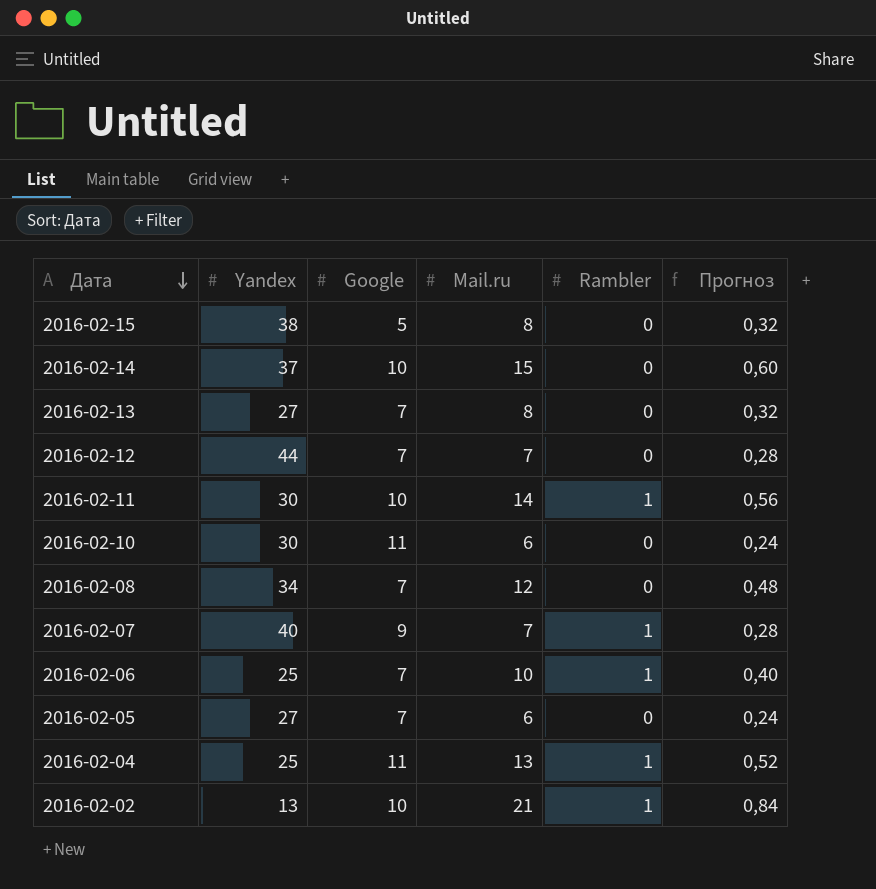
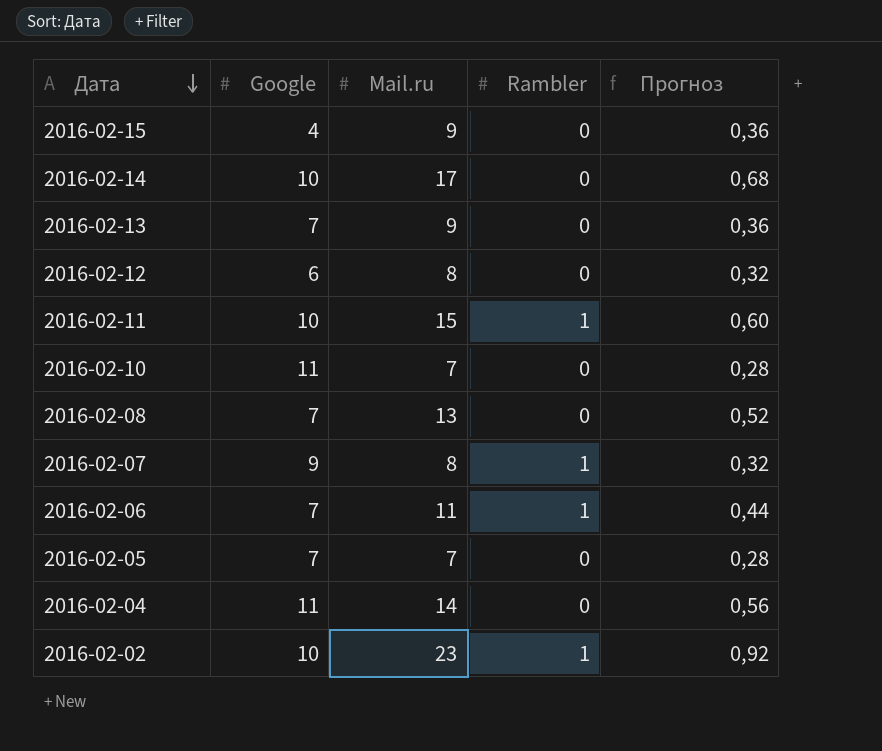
column Yandex | position: 2 -> none
2016-02-15 | Google: 5 -> 4
2016-02-15 | Mail.ru: 8 -> 9
2016-02-15 | Прогноз: 0,32 -> 0,36
2016-02-14 | Mail.ru: 15 -> 17
2016-02-14 | Прогноз: 0,60 -> 0,68
2016-02-13 | Mail.ru: 8 -> 9
2016-02-13 | Прогноз: 0,32 -> 0,36
2016-02-12 | Google: 7 -> 6
2016-02-12 | Mail.ru: 7 -> 8
2016-02-12 | Прогноз: 0,28 -> 0,32
2016-02-11 | Mail.ru: 14 -> 15
2016-02-11 | Прогноз: 0,56 -> 0,60
2016-02-10 | Mail.ru: 6 -> 7
2016-02-10 | Прогноз: 0,24 -> 0,28
2016-02-08 | Mail.ru: 12 -> 13
2016-02-08 | Прогноз: 0,48 -> 0,52
2016-02-07 | Mail.ru: 7 -> 8
2016-02-07 | Прогноз: 0,28 -> 0,32
2016-02-06 | Mail.ru: 10 -> 11
2016-02-06 | Прогноз: 0,40 -> 0,44
2016-02-05 | Mail.ru: 6 -> 7
2016-02-05 | Прогноз: 0,24 -> 0,28
2016-02-04 | Mail.ru: 13 -> 14
2016-02-04 | Rambler: 1 -> 0
2016-02-04 | Прогноз: 0,52 -> 0,56
2016-02-02 | Mail.ru: 21 -> 23
2016-02-02 | Прогноз: 0,84 -> 0,92

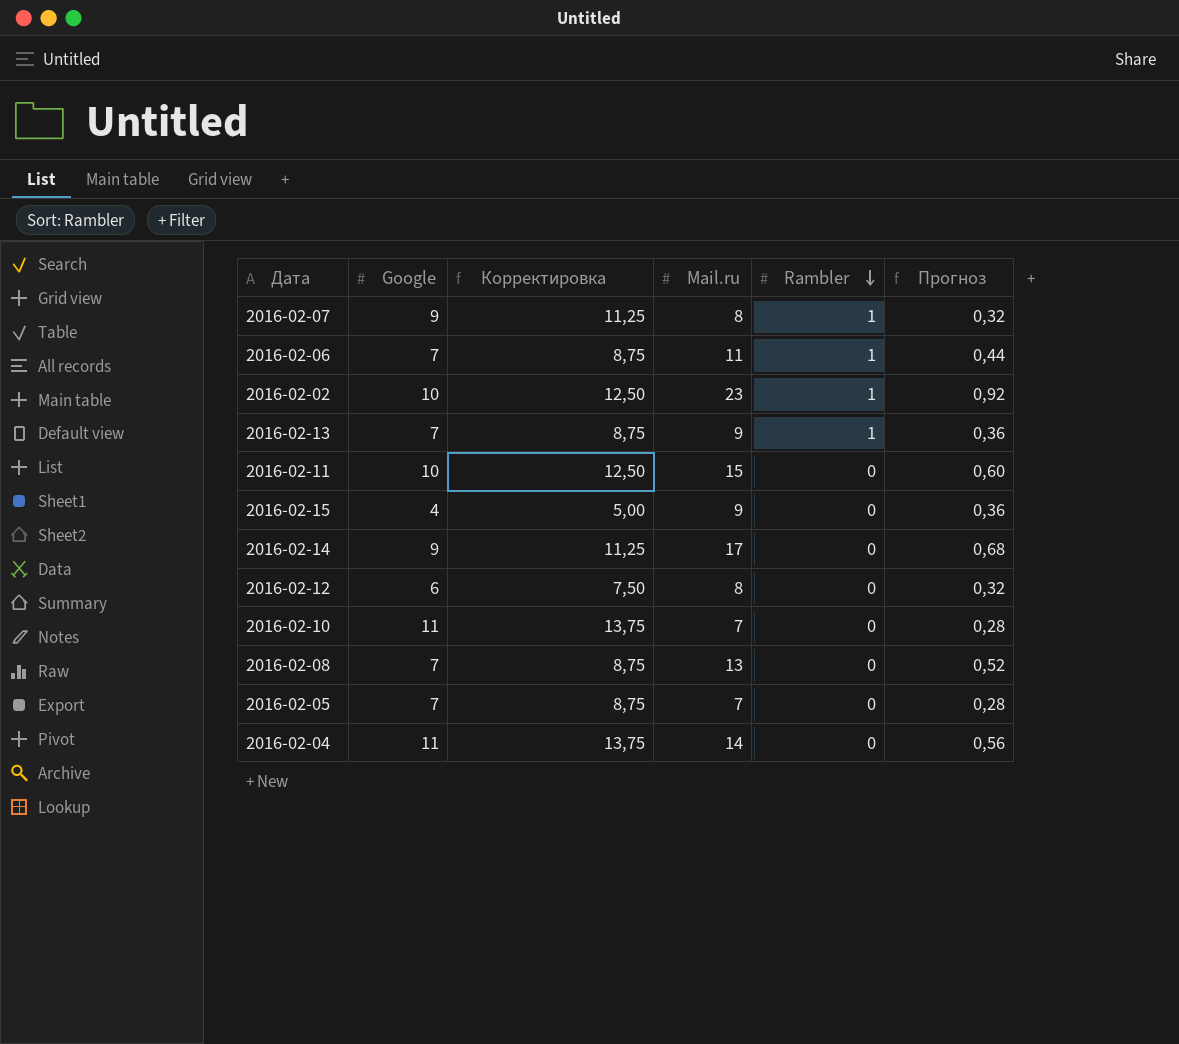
row order: Дата descending -> Rambler descending
column Корректировка | formula: none -> [Google] * 1,25
2016-02-13 | Rambler: 0 -> 1
2016-02-11 | Rambler: 1 -> 0
2016-02-14 | Google: 10 -> 9

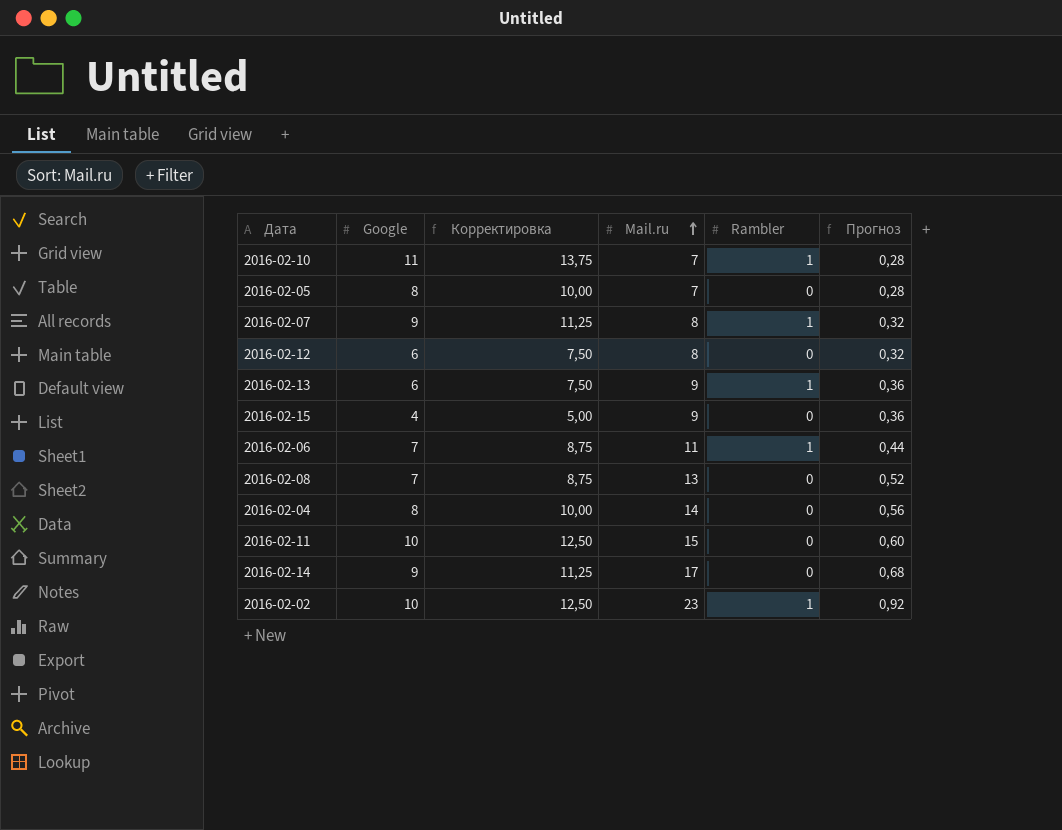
row order: Rambler descending -> Mail.ru ascending
2016-02-10 | Rambler: 0 -> 1
2016-02-05 | Google: 7 -> 8
2016-02-05 | Корректировка: 8,75 -> 10,00
2016-02-13 | Google: 7 -> 6
2016-02-13 | Корректировка: 8,75 -> 7,50
2016-02-04 | Google: 11 -> 8
2016-02-04 | Корректировка: 13,75 -> 10,00

